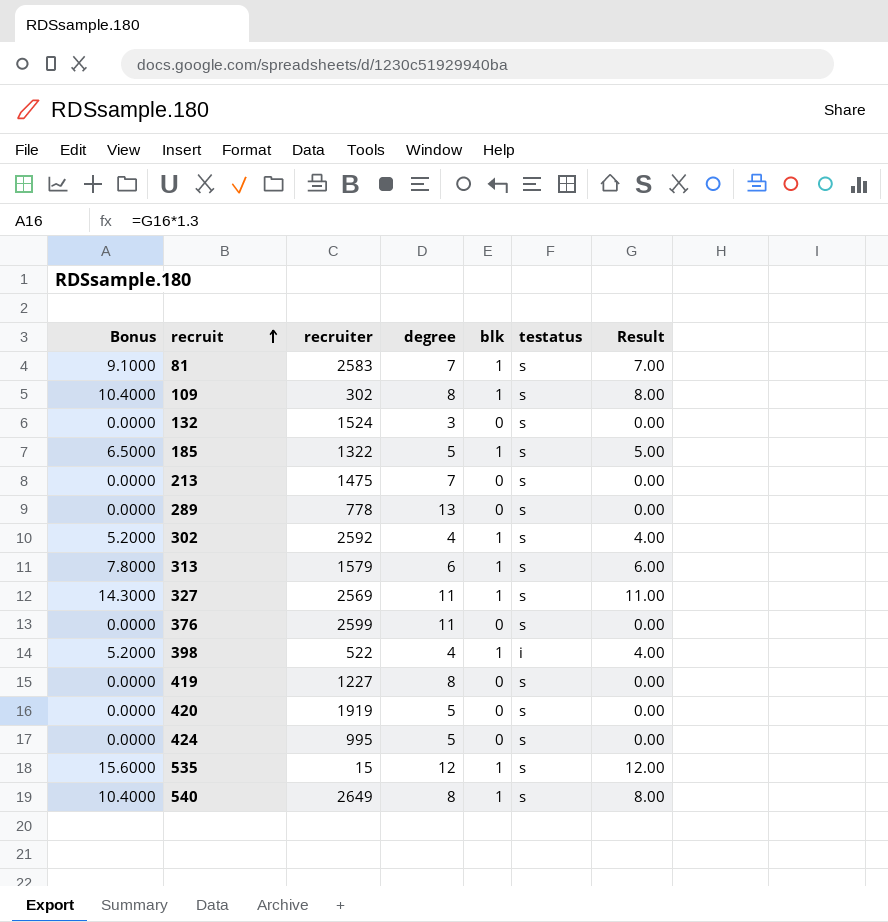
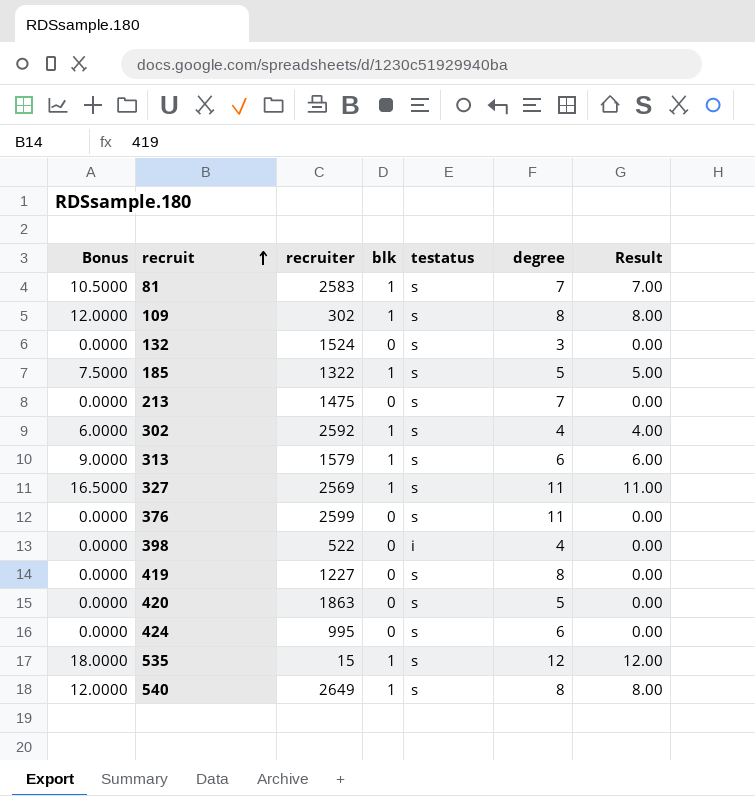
column Bonus | formula: [Result] * 1.3 -> [Result] * 1.5
column degree | position: 4 -> 6
row 289: 0.0000 | 778 | 13 | 0 | s | 0.00 -> none
398 | blk: 1 -> 0
398 | Result: 4.00 -> 0.00
420 | recruiter: 1919 -> 1863
424 | degree: 5 -> 6

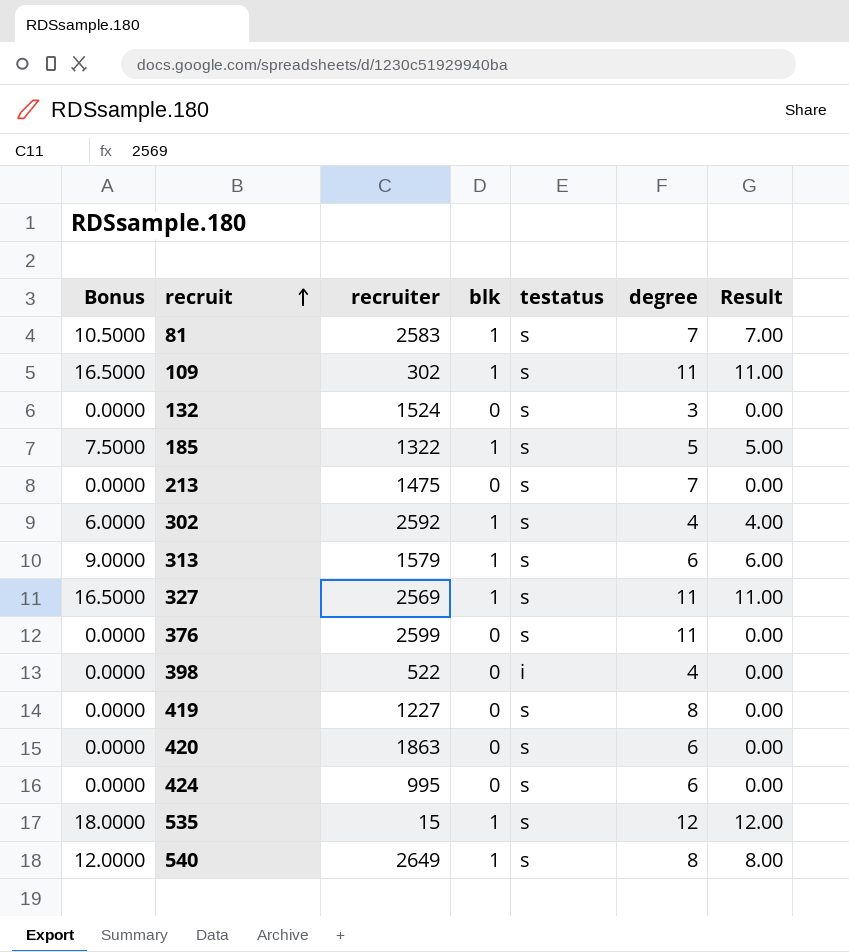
109 | Bonus: 12.0000 -> 16.5000
109 | degree: 8 -> 11
109 | Result: 8.00 -> 11.00
420 | degree: 5 -> 6

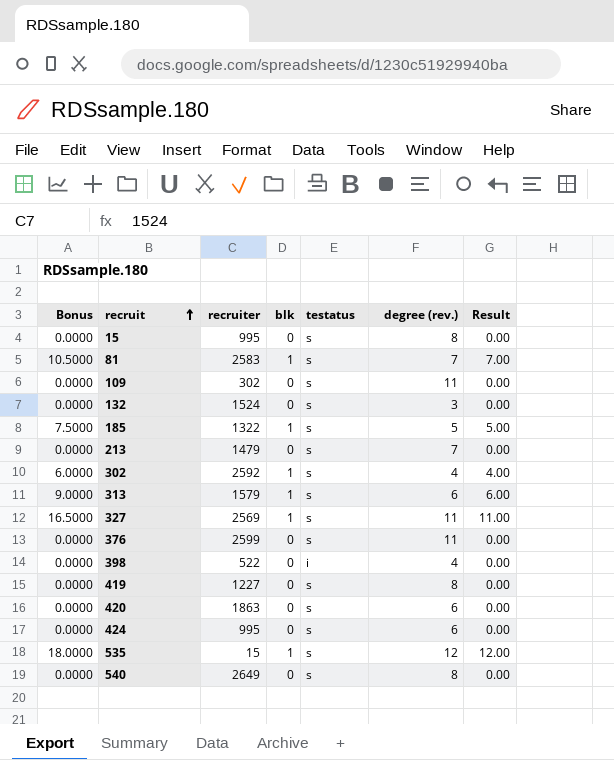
column name: degree -> degree (rev.)
row 15: none -> 0.0000 | 995 | 0 | s | 8 | 0.00
109 | Bonus: 16.5000 -> 0.0000
109 | blk: 1 -> 0
109 | Result: 11.00 -> 0.00
213 | recruiter: 1475 -> 1479
540 | Bonus: 12.0000 -> 0.0000
540 | blk: 1 -> 0
540 | Result: 8.00 -> 0.00

